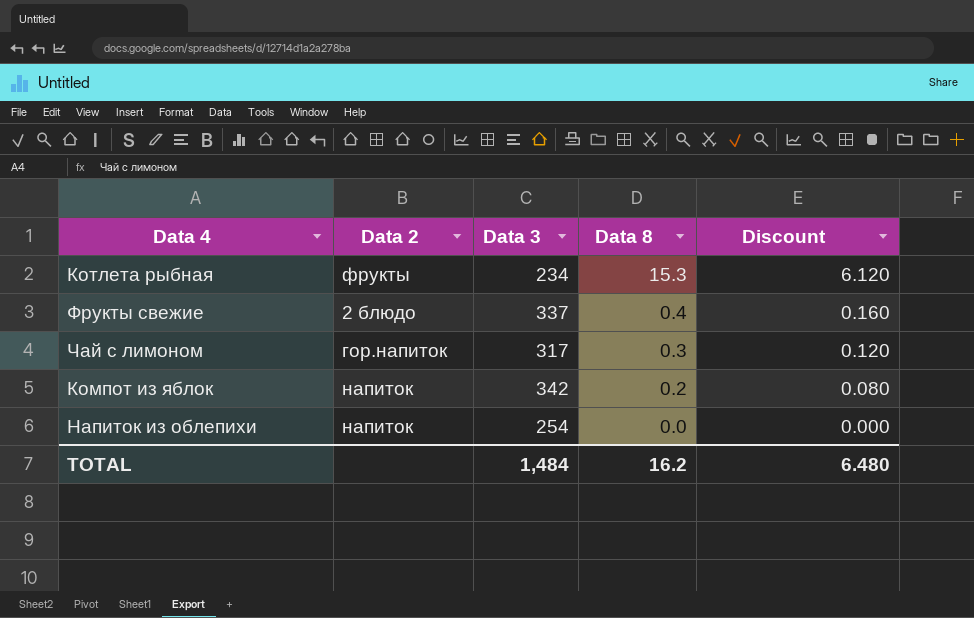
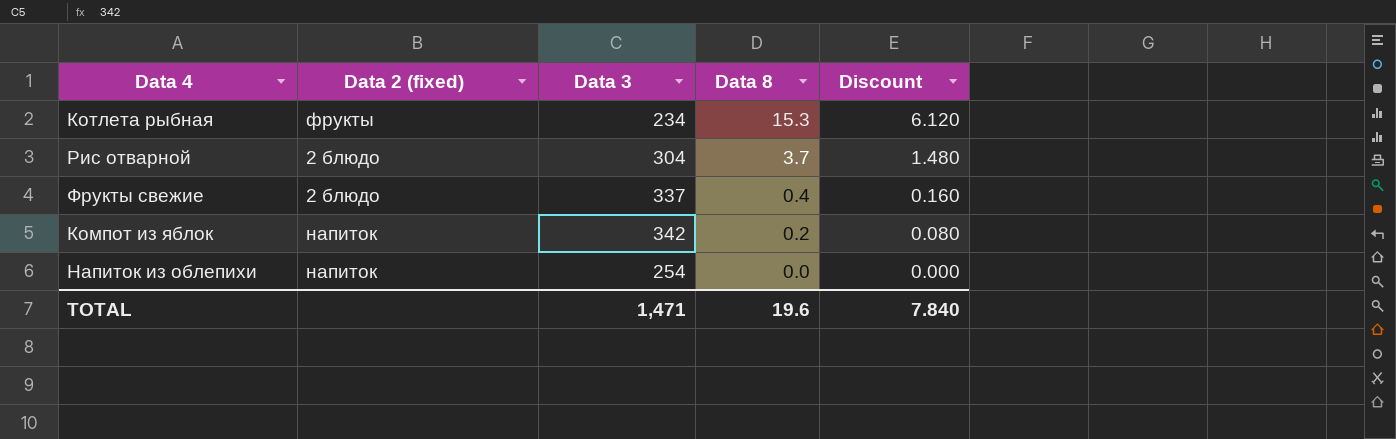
column name: Data 2 -> Data 2 (fixed)
row Чай с лимоном: гор.напиток | 317 | 0.3 | 0.120 -> none
row Рис отварной: none -> 2 блюдо | 304 | 3.7 | 1.480
TOTAL | Data 3: 1,484 -> 1,471
TOTAL | Data 8: 16.2 -> 19.6
TOTAL | Discount: 6.480 -> 7.840

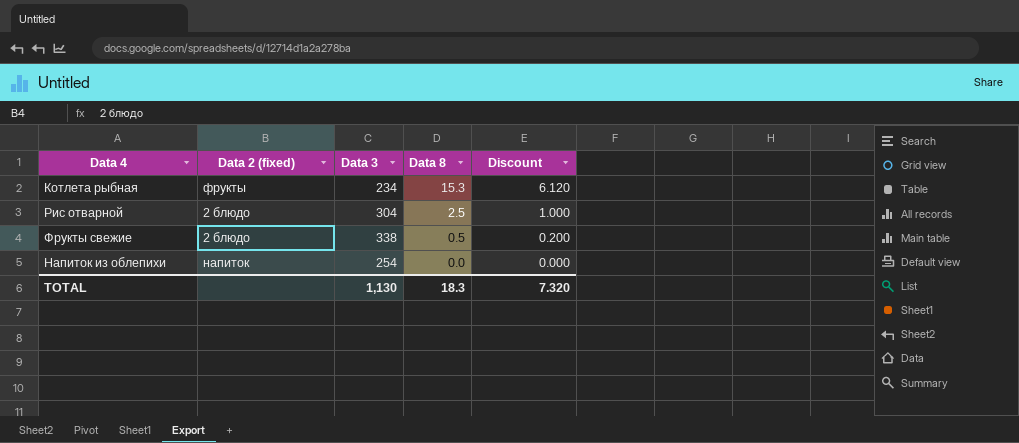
row Компот из яблок: напиток | 342 | 0.2 | 0.080 -> none
Рис отварной | Data 8: 3.7 -> 2.5
Рис отварной | Discount: 1.480 -> 1.000
Фрукты свежие | Data 3: 337 -> 338
Фрукты свежие | Data 8: 0.4 -> 0.5
Фрукты свежие | Discount: 0.160 -> 0.200
TOTAL | Data 3: 1,471 -> 1,130
TOTAL | Data 8: 19.6 -> 18.3
TOTAL | Discount: 7.840 -> 7.320

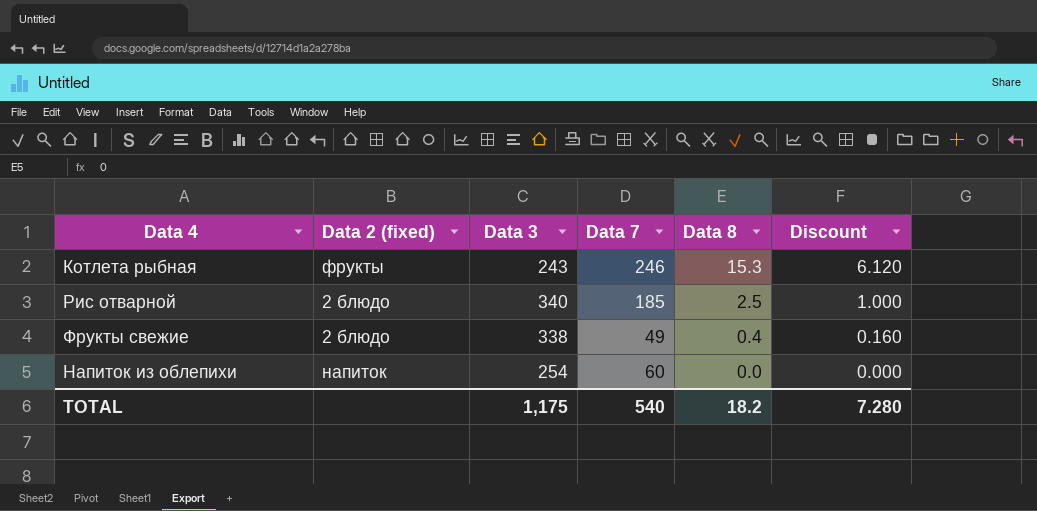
column Data 7 | position: none -> 4
Котлета рыбная | Data 3: 234 -> 243
Рис отварной | Data 3: 304 -> 340
Фрукты свежие | Data 8: 0.5 -> 0.4
Фрукты свежие | Discount: 0.200 -> 0.160
TOTAL | Data 3: 1,130 -> 1,175
TOTAL | Data 8: 18.3 -> 18.2
TOTAL | Discount: 7.320 -> 7.280

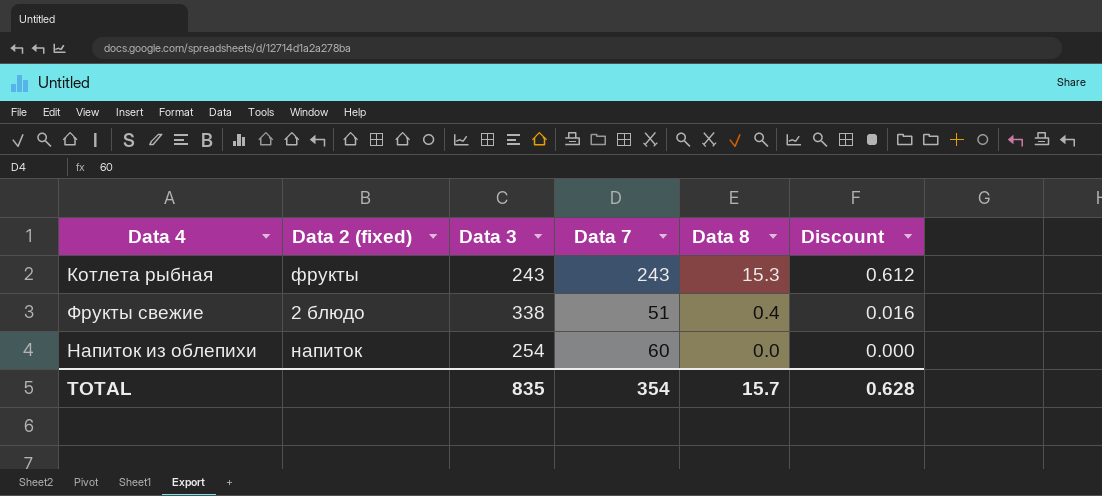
column Discount | formula: [Data 8] * 0.4 -> [Data 8] * 0.04
row Рис отварной: 2 блюдо | 340 | 185 | 2.5 | 1.000 -> none
Котлета рыбная | Data 7: 246 -> 243
Фрукты свежие | Data 7: 49 -> 51
TOTAL | Data 3: 1,175 -> 835
TOTAL | Data 7: 540 -> 354
TOTAL | Data 8: 18.2 -> 15.7
TOTAL | Discount: 7.280 -> 0.628

